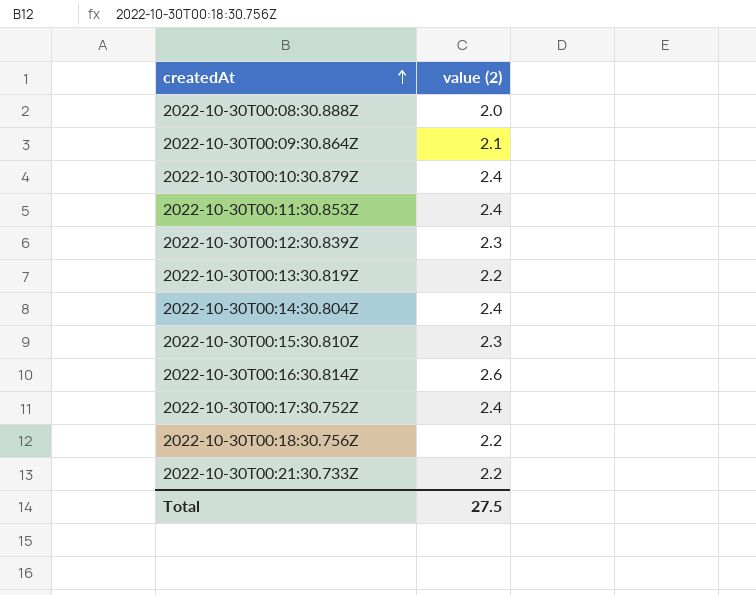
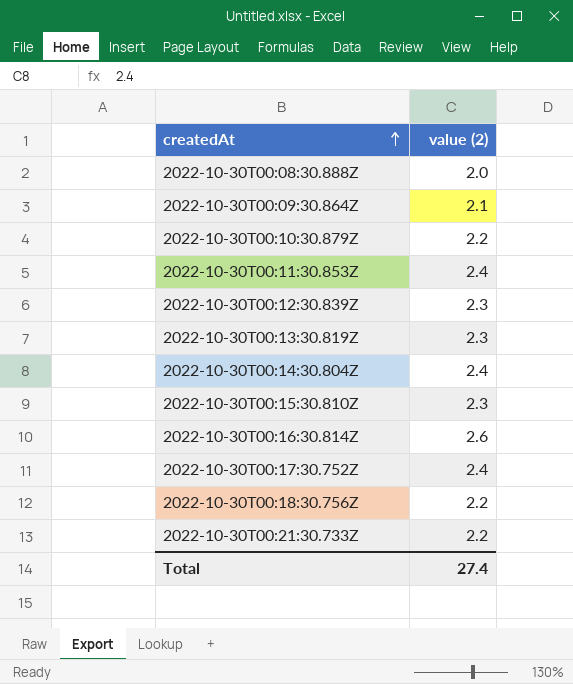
2022-10-30T00:10:30.879Z | value (2): 2.4 -> 2.2
2022-10-30T00:13:30.819Z | value (2): 2.2 -> 2.3
Total | value (2): 27.5 -> 27.4

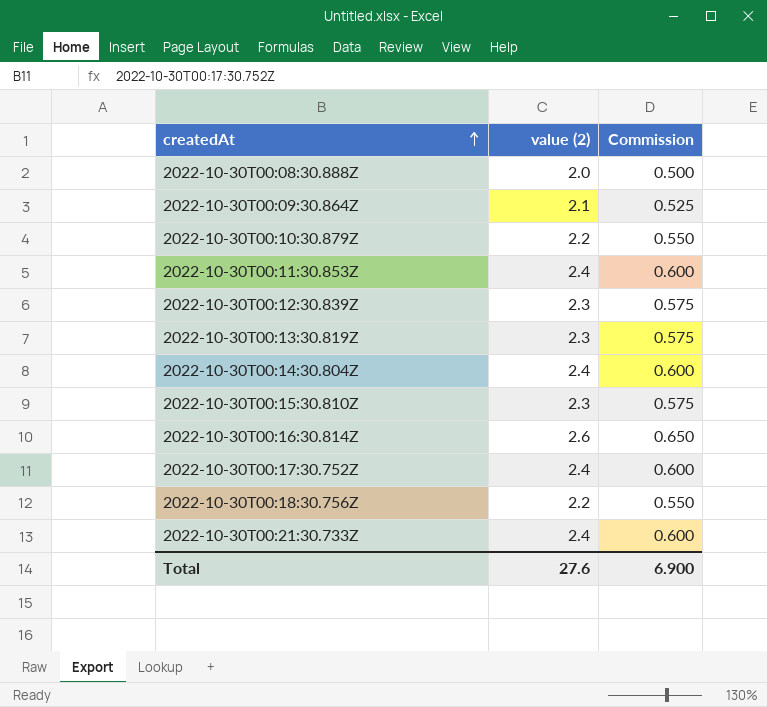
column Commission | formula: none -> [value (2)] * 0.25
2022-10-30T00:21:30.733Z | value (2): 2.2 -> 2.4
Total | value (2): 27.4 -> 27.6

